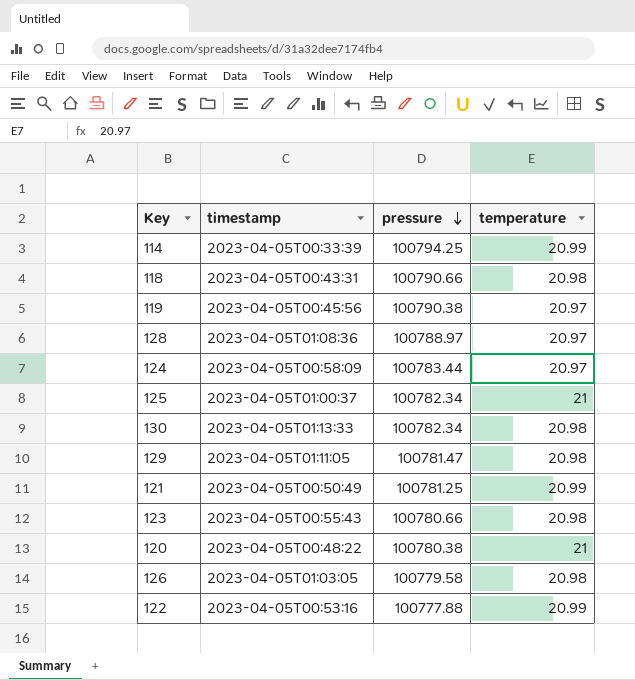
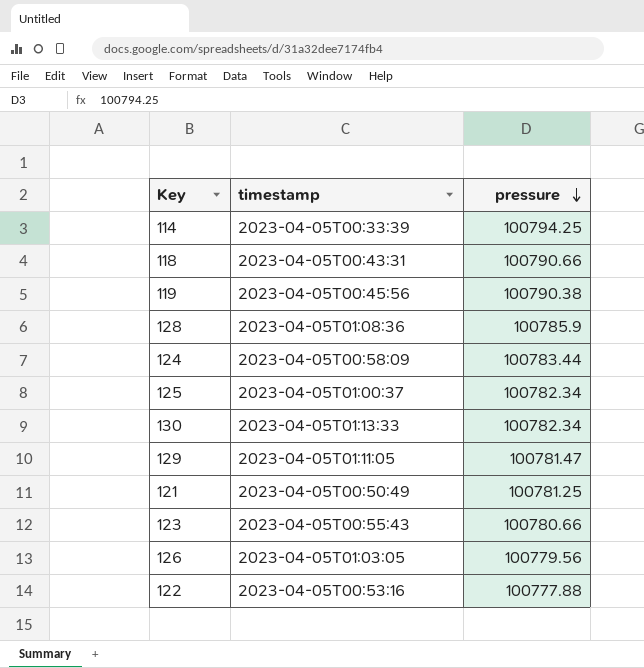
column temperature | position: 4 -> none
row 120: 2023-04-05T00:48:22 | 100780.38 | 21 -> none
128 | pressure: 100788.97 -> 100785.9
126 | pressure: 100779.58 -> 100779.56

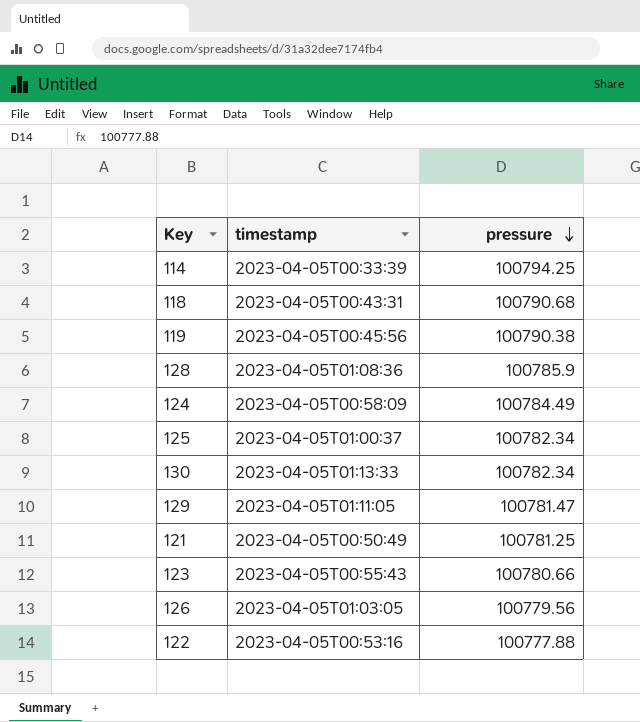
118 | pressure: 100790.66 -> 100790.68
124 | pressure: 100783.44 -> 100784.49

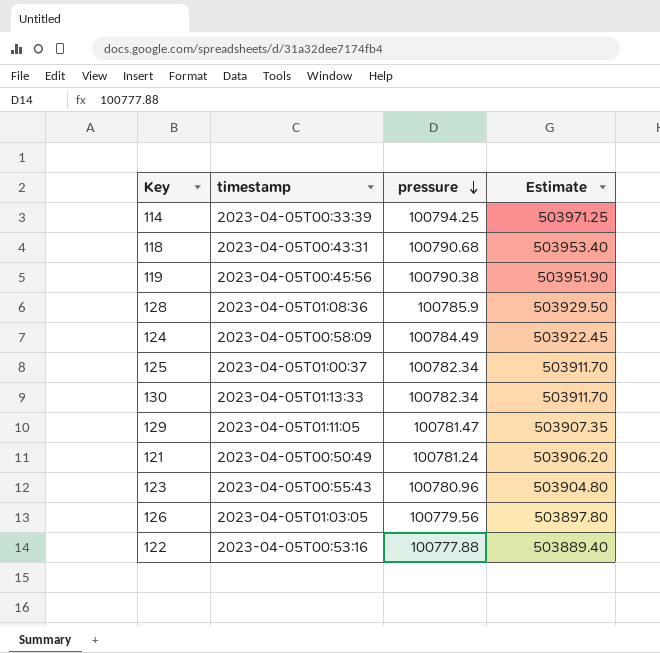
column Estimate | formula: none -> [pressure] * 5
121 | pressure: 100781.25 -> 100781.24
123 | pressure: 100780.66 -> 100780.96

